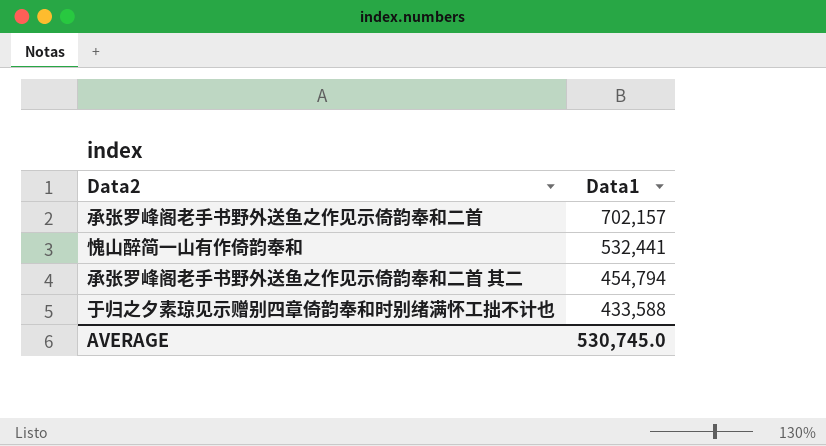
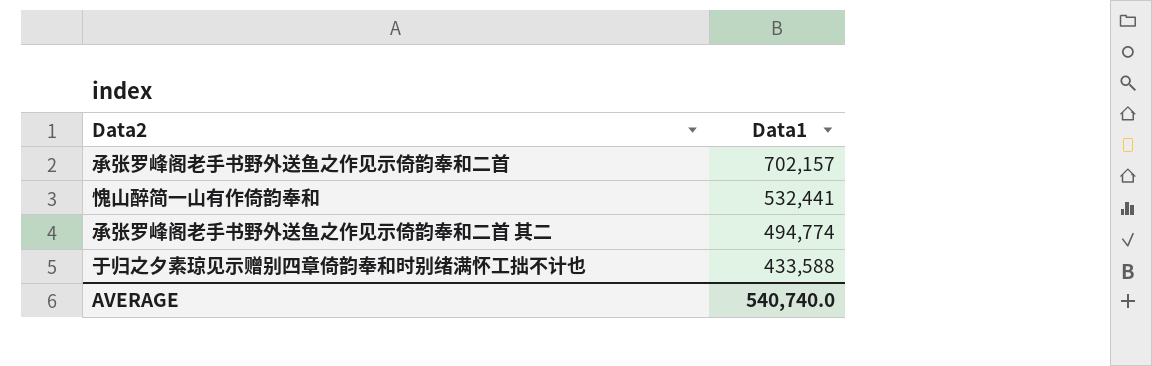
承张罗峰阁老手书野外送鱼之作见示倚韵奉和二首 其二 | Data1: 454,794 -> 494,774
AVERAGE | Data1: 530,745.0 -> 540,740.0

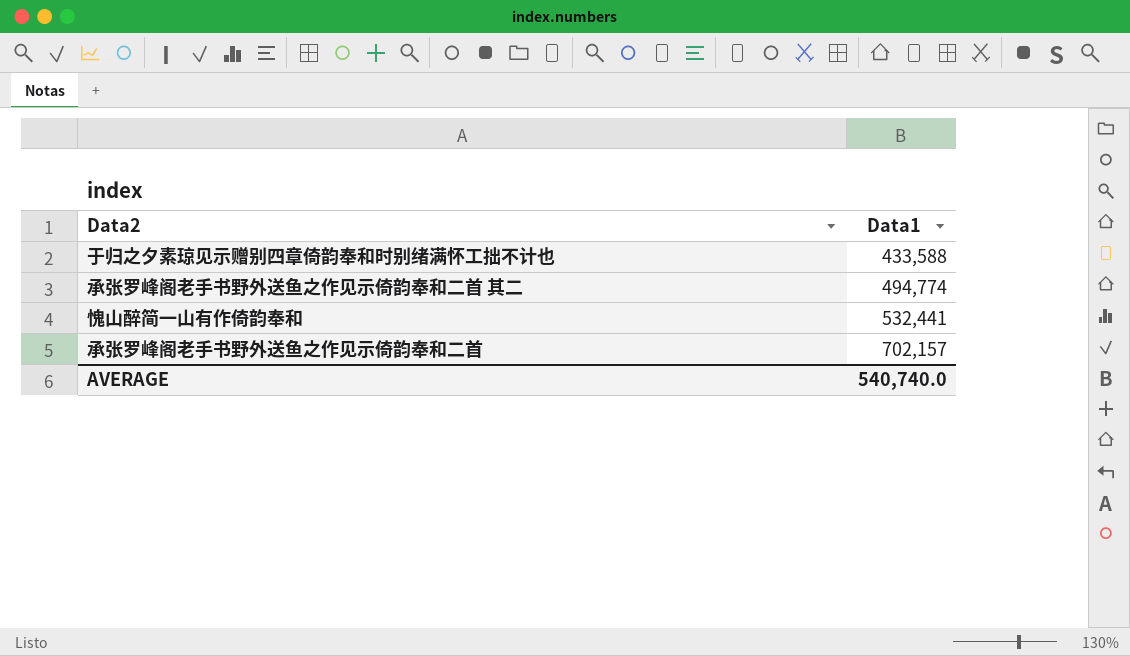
row order: Data1 descending -> Data1 ascending

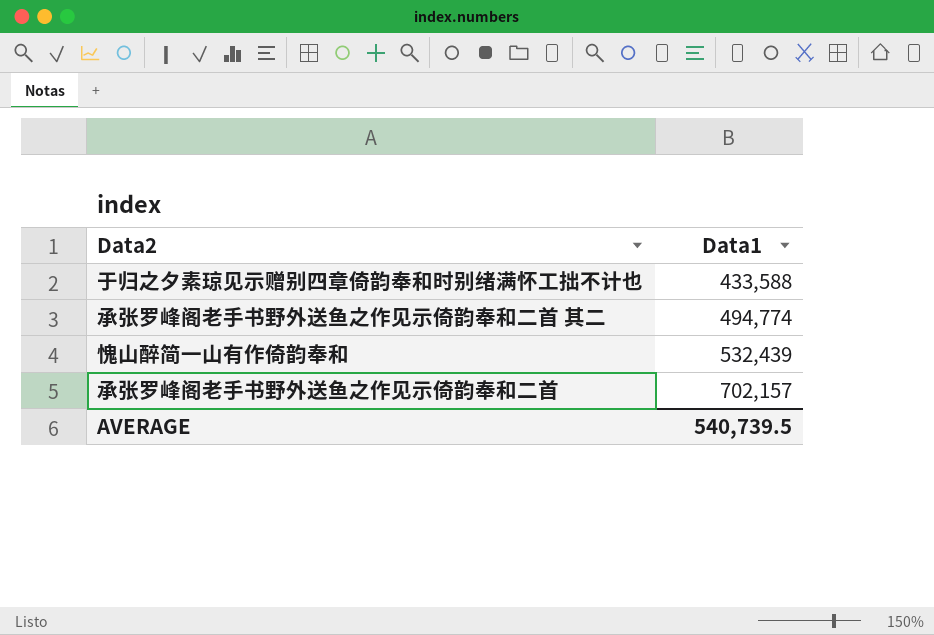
愧山醉简一山有作倚韵奉和 | Data1: 532,441 -> 532,439
AVERAGE | Data1: 540,740.0 -> 540,739.5

